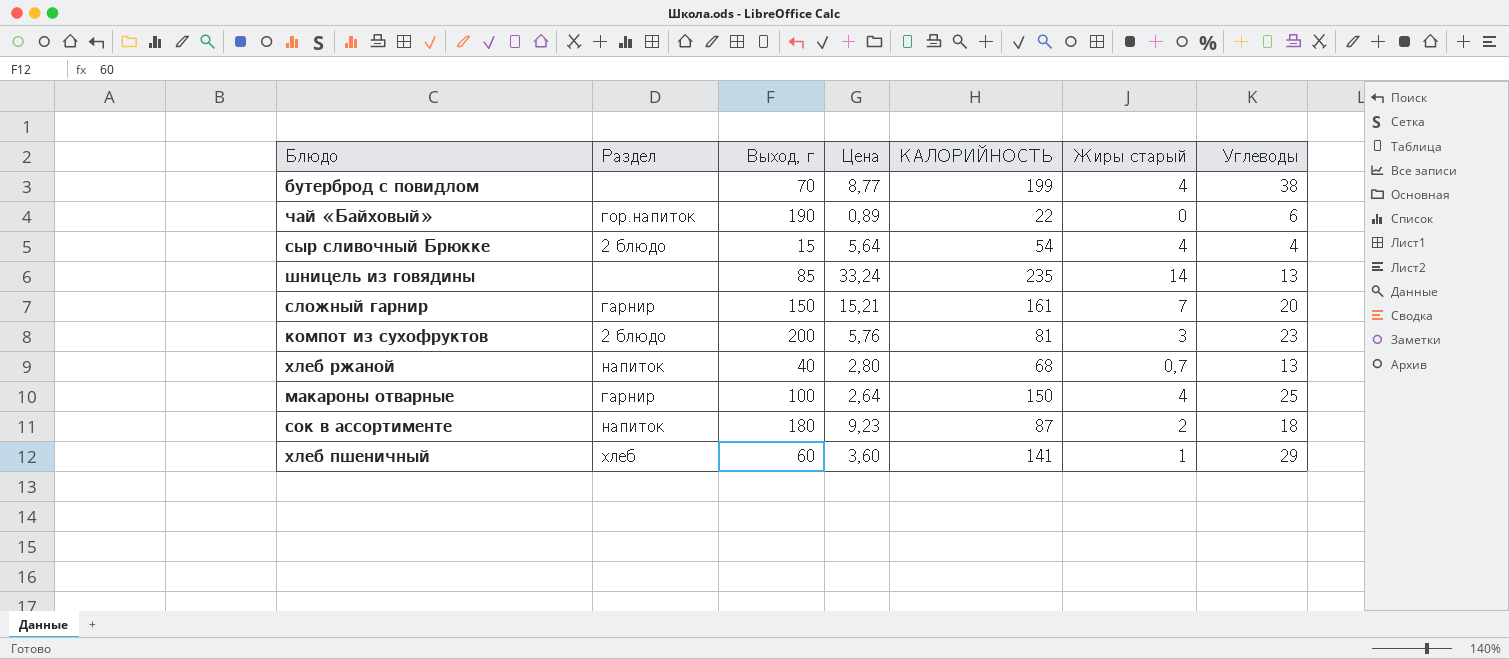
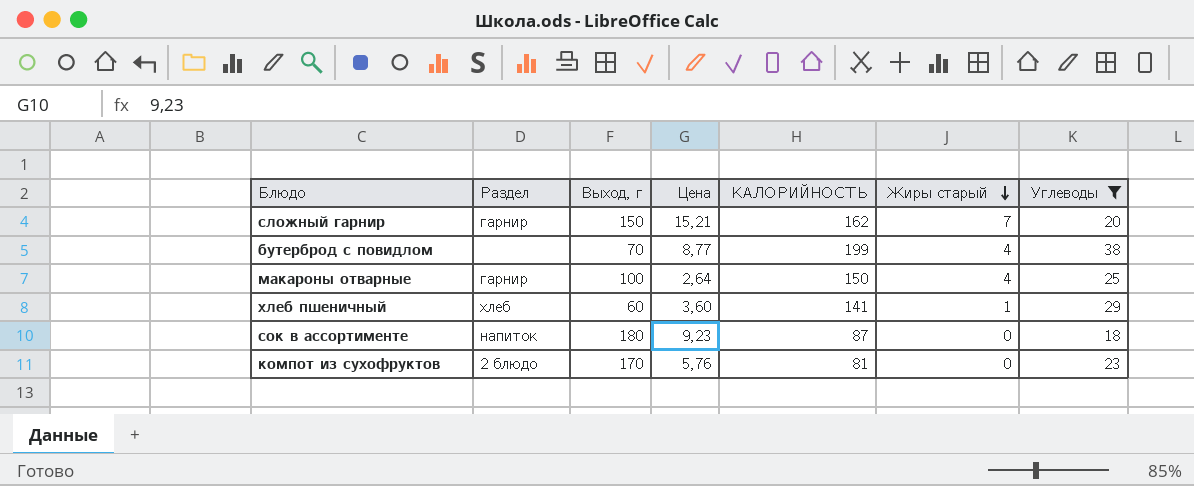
filter: none -> Углеводы >= 18
row order: none -> Жиры старый descending
сложный гарнир | КАЛОРИЙНОСТЬ: 161 -> 162
сок в ассортименте | Жиры старый: 2 -> 0
компот из сухофруктов | Выход, г: 200 -> 170
компот из сухофруктов | Жиры старый: 3 -> 0

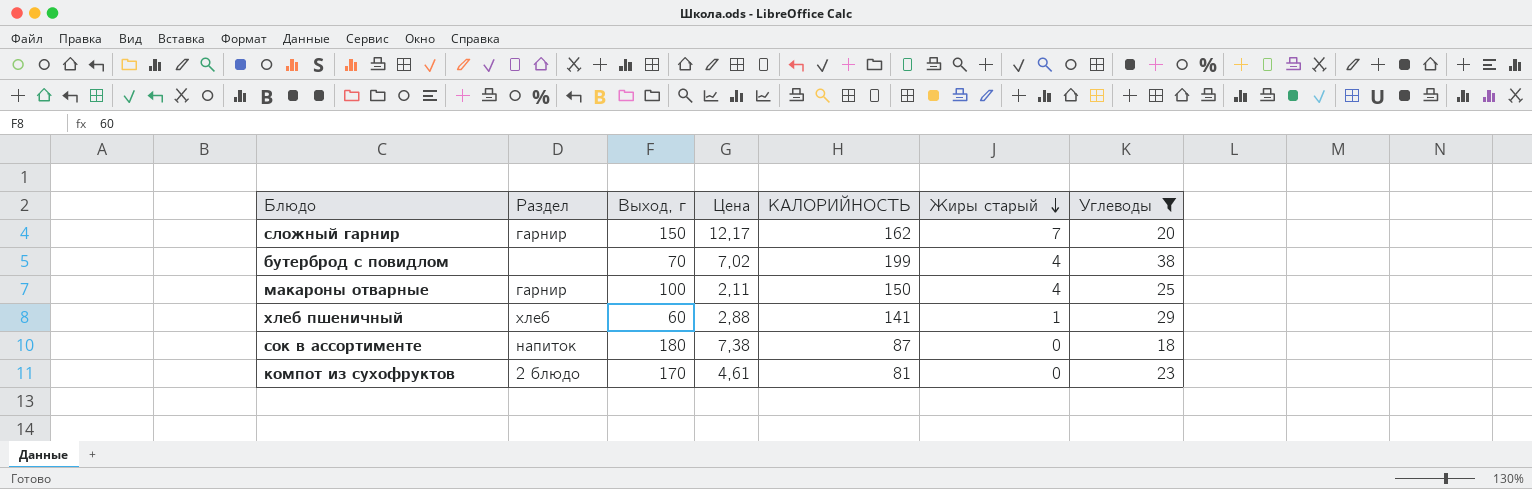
сложный гарнир | Цена: 15,21 -> 12,17
бутерброд с повидлом | Цена: 8,77 -> 7,02
макароны отварные | Цена: 2,64 -> 2,11
хлеб пшеничный | Цена: 3,60 -> 2,88
сок в ассортименте | Цена: 9,23 -> 7,38
компот из сухофруктов | Цена: 5,76 -> 4,61

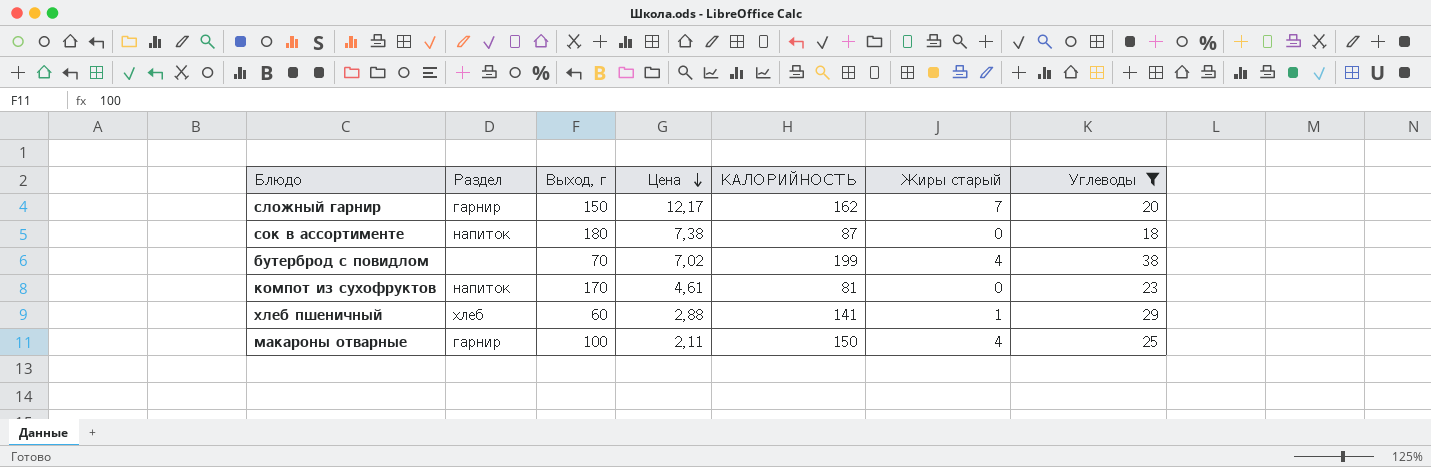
row order: Жиры старый descending -> Цена descending
компот из сухофруктов | Раздел: 2 блюдо -> напиток

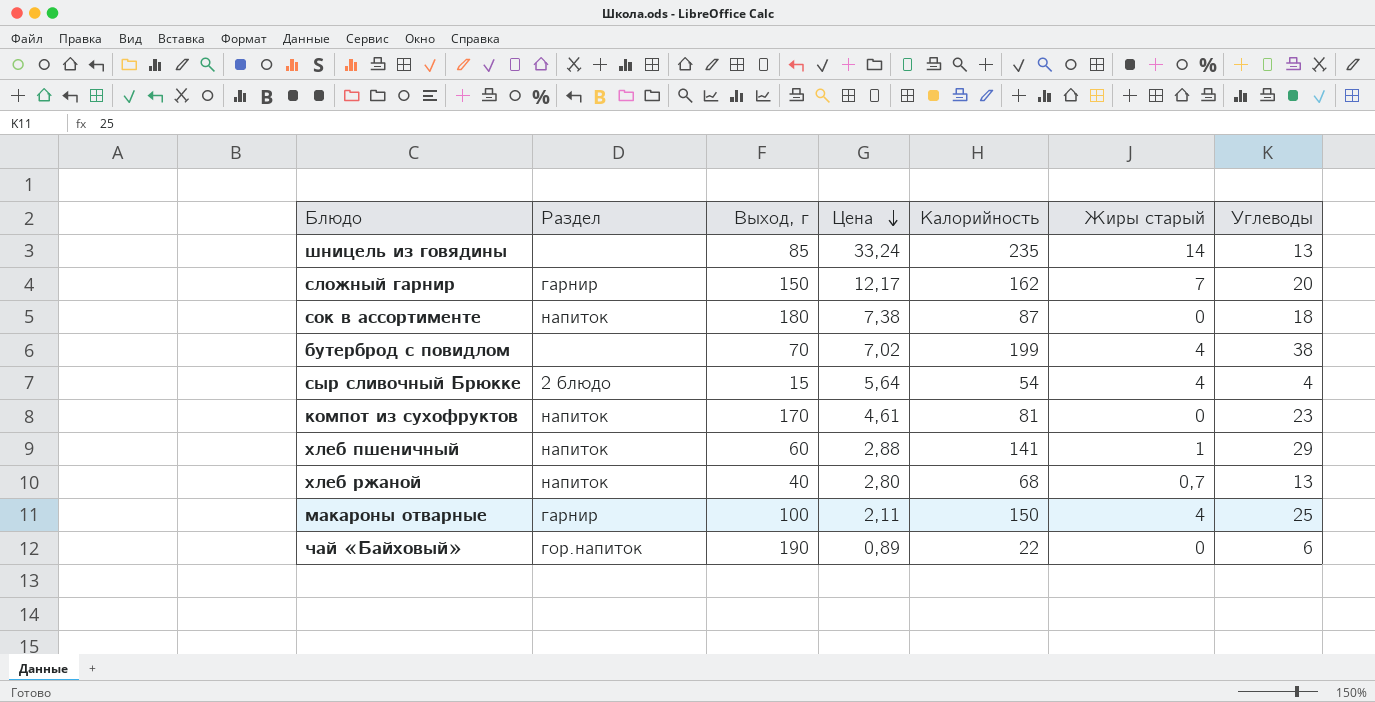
filter: Углеводы >= 18 -> none
column name: КАЛОРИЙНОСТЬ -> Калорийность
хлеб пшеничный | Раздел: хлеб -> напиток

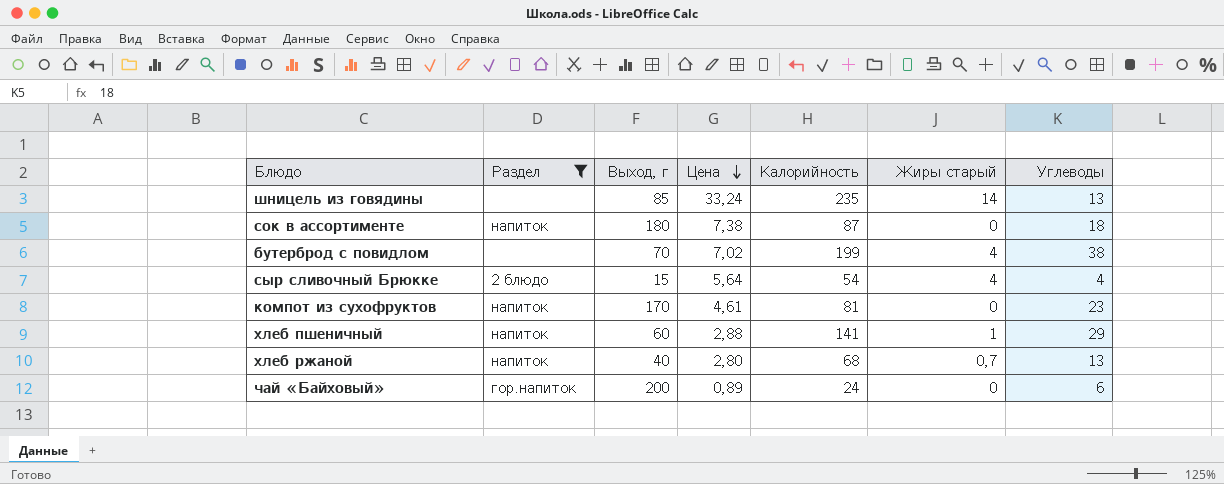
filter: none -> Раздел != гарнир
чай «Байховый» | Выход, г: 190 -> 200
чай «Байховый» | Калорийность: 22 -> 24

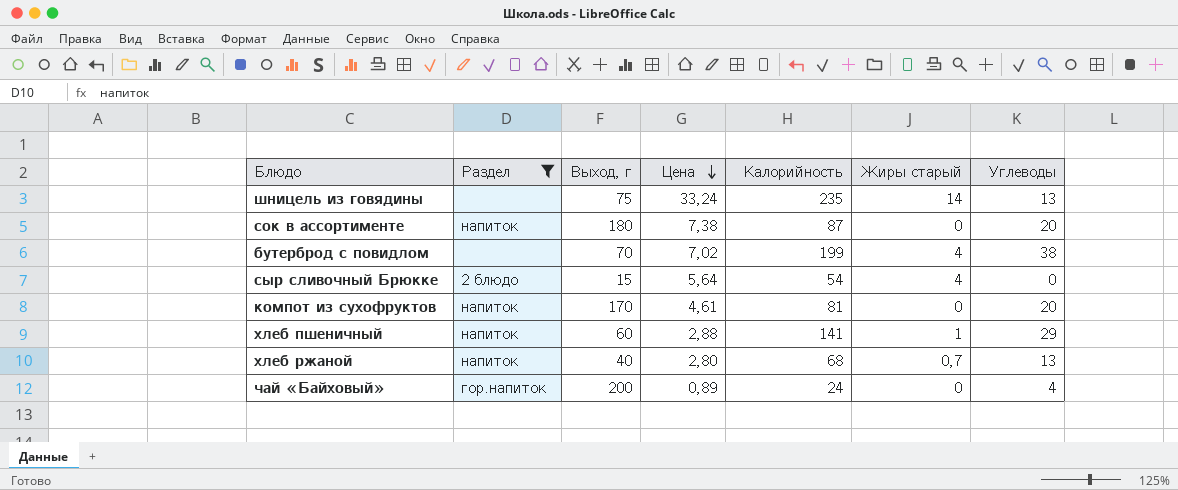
шницель из говядины | Выход, г: 85 -> 75
сок в ассортименте | Углеводы: 18 -> 20
сыр сливочный Брюкке | Углеводы: 4 -> 0
компот из сухофруктов | Углеводы: 23 -> 20
чай «Байховый» | Углеводы: 6 -> 4

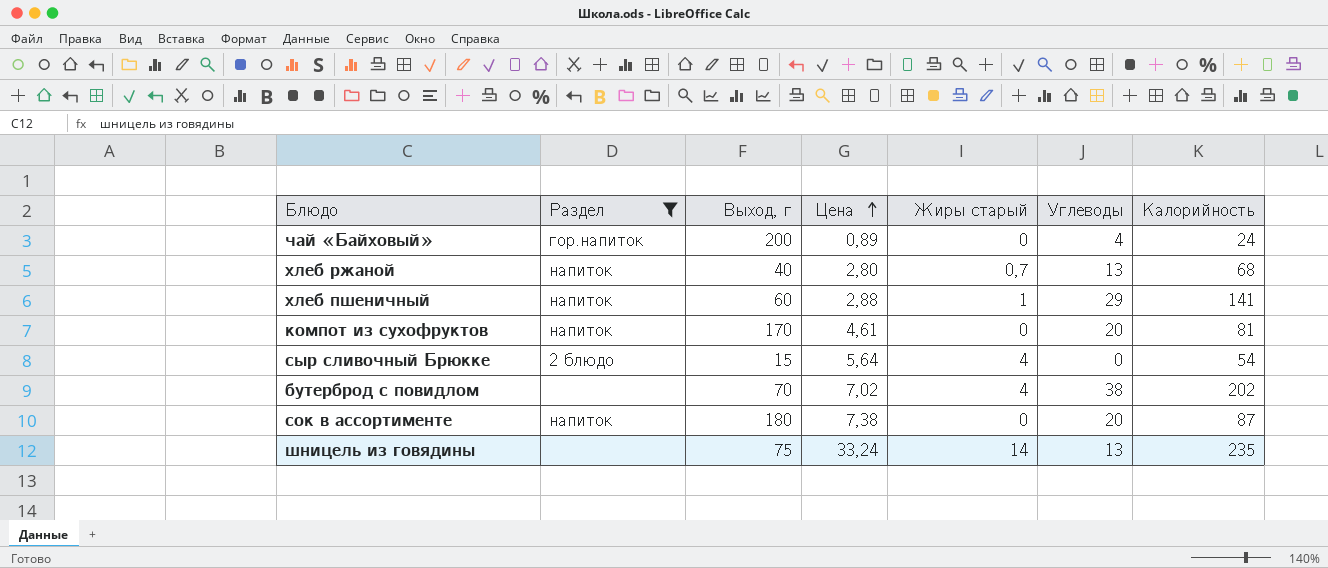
row order: Цена descending -> Цена ascending
column Калорийность | position: 5 -> 7
бутерброд с повидлом | Калорийность: 199 -> 202

